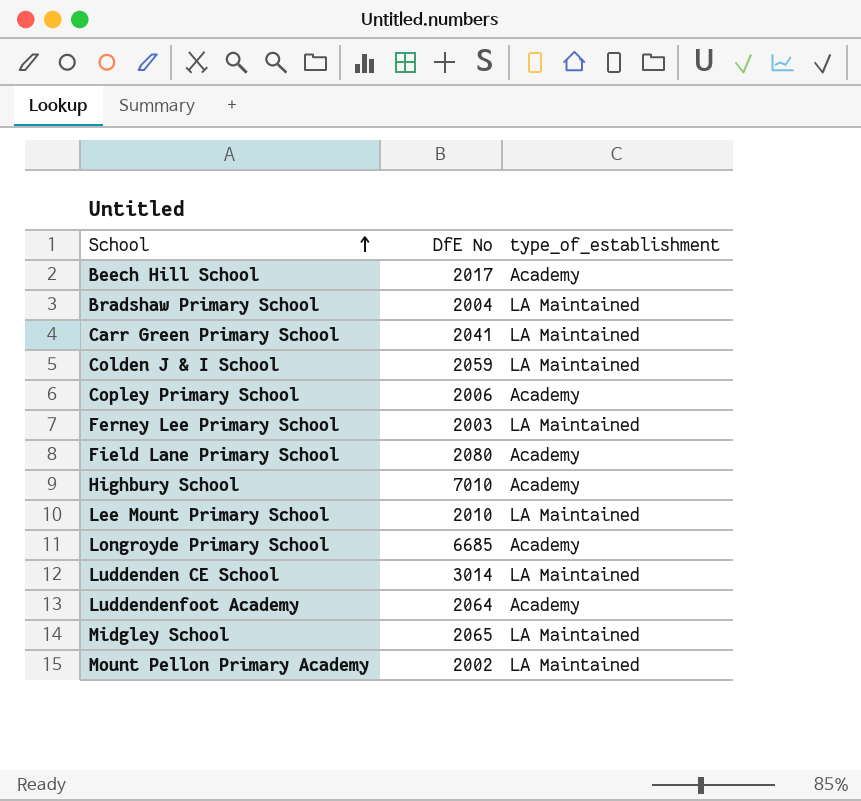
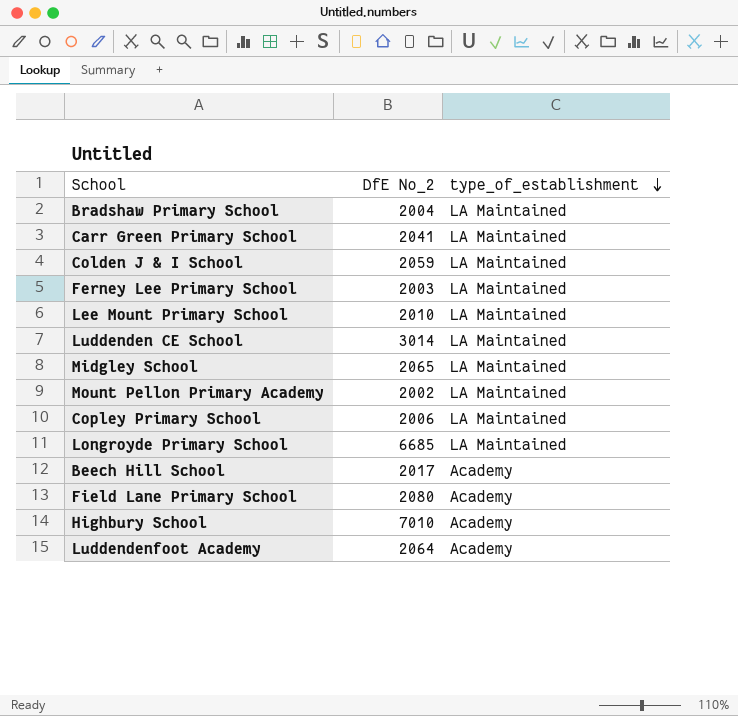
row order: School ascending -> type_of_establishment descending
column name: DfE No -> DfE No_2
Copley Primary School | type_of_establishment: Academy -> LA Maintained
Longroyde Primary School | type_of_establishment: Academy -> LA Maintained

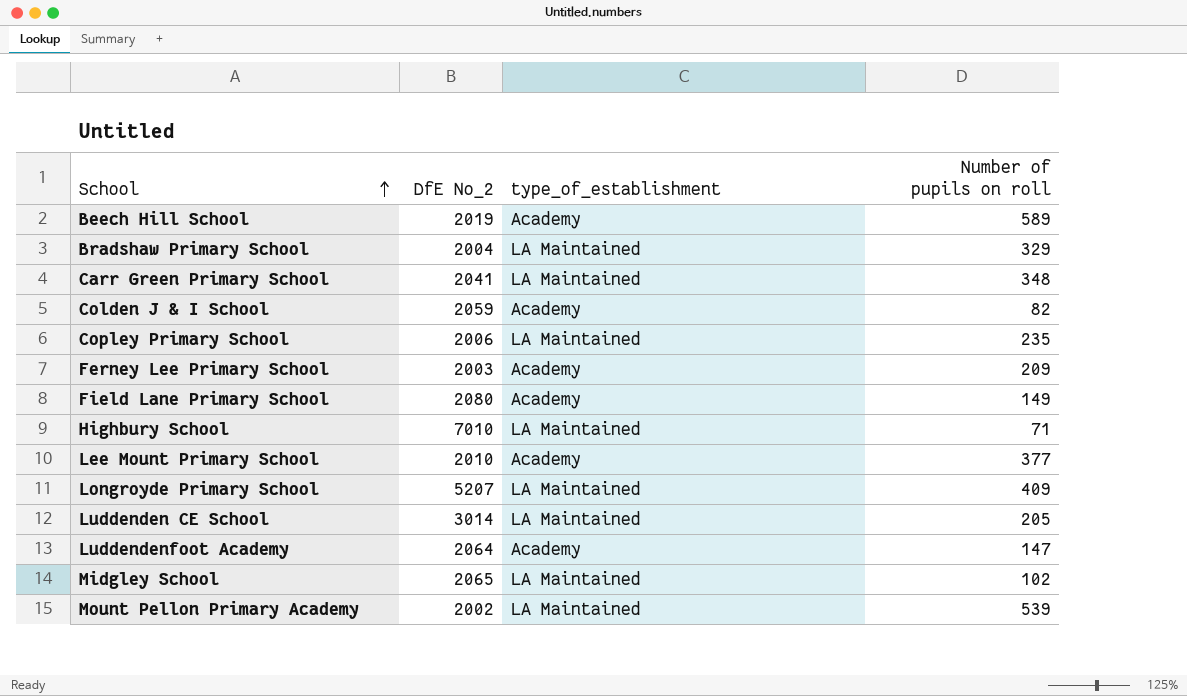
row order: type_of_establishment descending -> School ascending
column Number of pupils on roll | position: none -> 4
Beech Hill School | DfE No_2: 2017 -> 2019
Colden J & I School | type_of_establishment: LA Maintained -> Academy
Ferney Lee Primary School | type_of_establishment: LA Maintained -> Academy
Highbury School | type_of_establishment: Academy -> LA Maintained
Lee Mount Primary School | type_of_establishment: LA Maintained -> Academy
Longroyde Primary School | DfE No_2: 6685 -> 5207

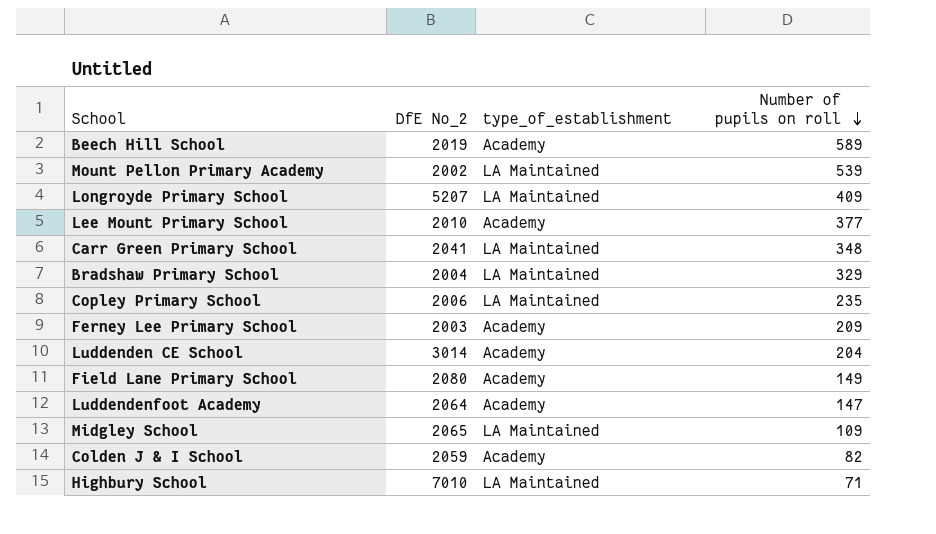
row order: School ascending -> Number of pupils on roll descending
Luddenden CE School | type_of_establishment: LA Maintained -> Academy
Luddenden CE School | Number of pupils on roll: 205 -> 204
Midgley School | Number of pupils on roll: 102 -> 109

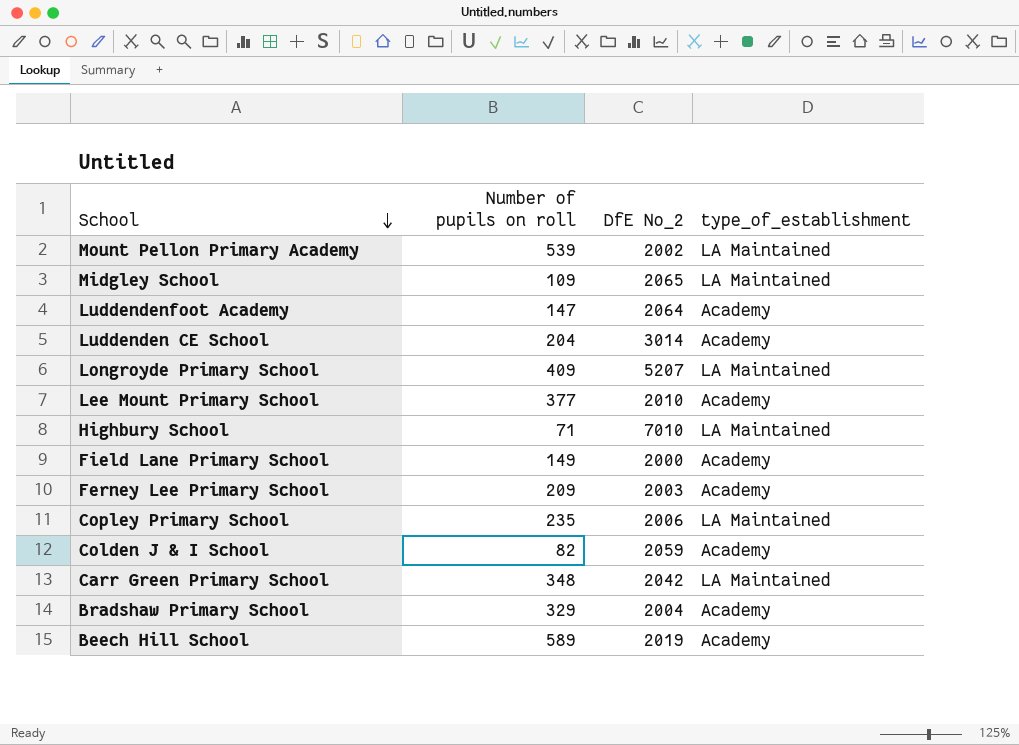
row order: Number of pupils on roll descending -> School descending
column Number of pupils on roll | position: 4 -> 2
Field Lane Primary School | DfE No_2: 2080 -> 2000
Carr Green Primary School | DfE No_2: 2041 -> 2042
Bradshaw Primary School | type_of_establishment: LA Maintained -> Academy

